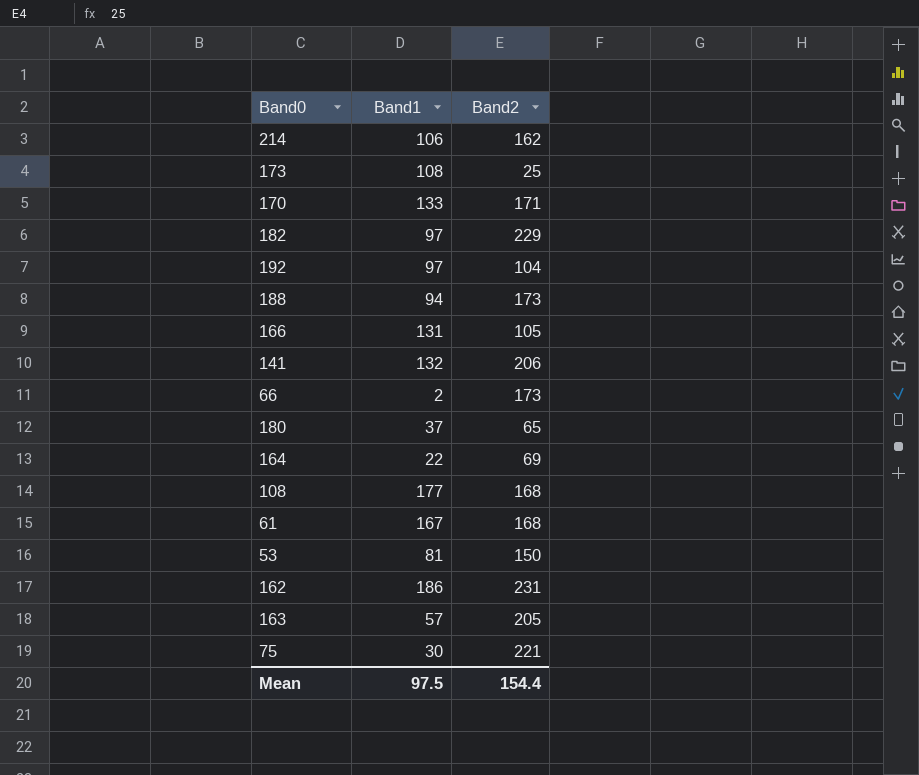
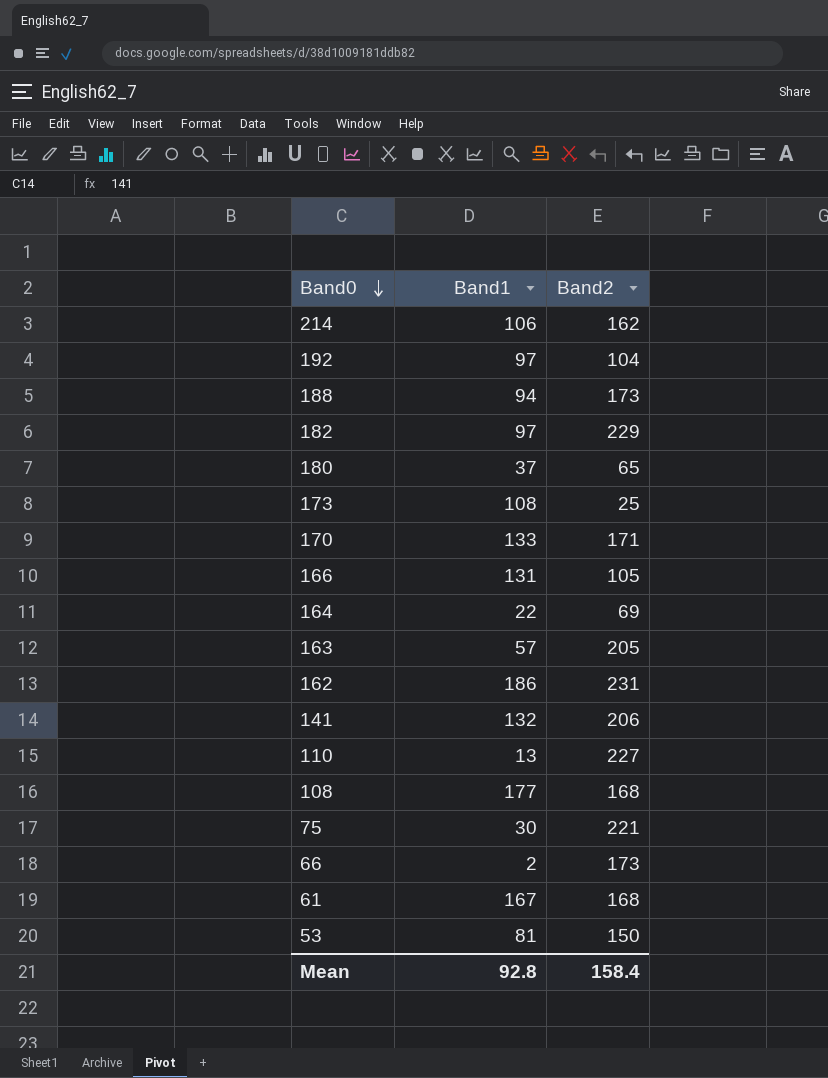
row order: none -> Band0 descending
row 110: none -> 13 | 227
Mean | Band1: 97.5 -> 92.8
Mean | Band2: 154.4 -> 158.4

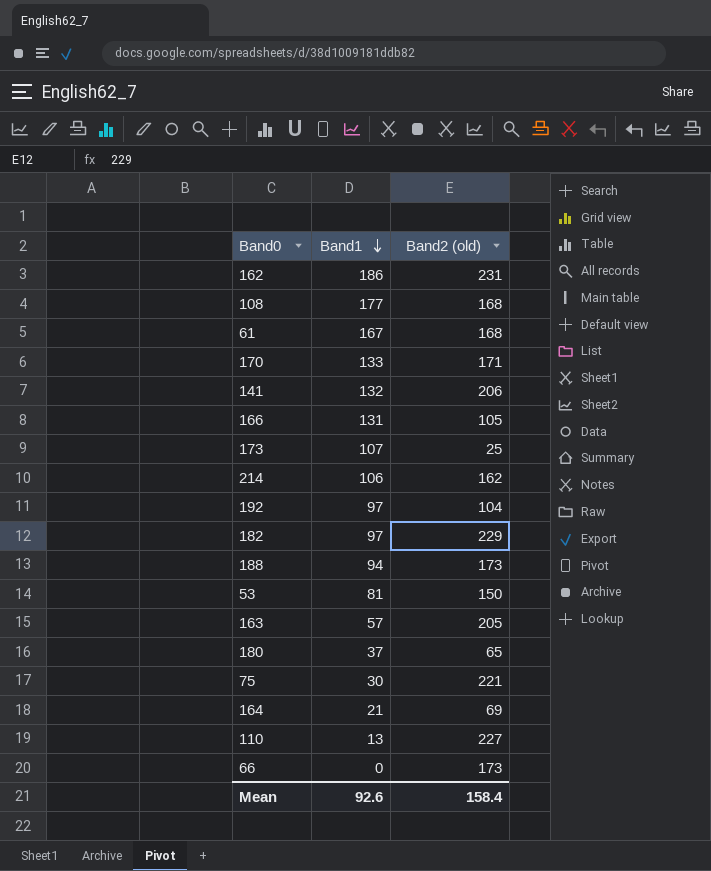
row order: Band0 descending -> Band1 descending
column name: Band2 -> Band2 (old)
173 | Band1: 108 -> 107
164 | Band1: 22 -> 21
66 | Band1: 2 -> 0
Mean | Band1: 92.8 -> 92.6

